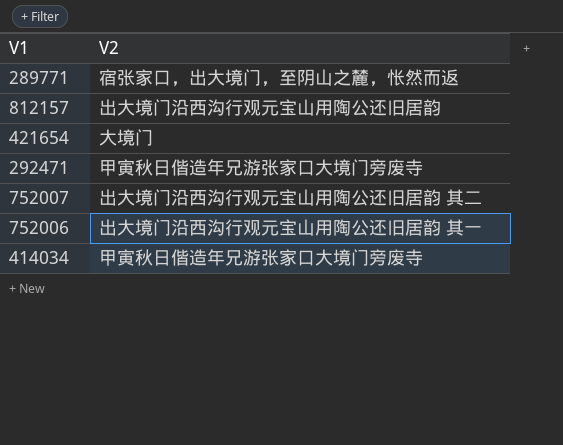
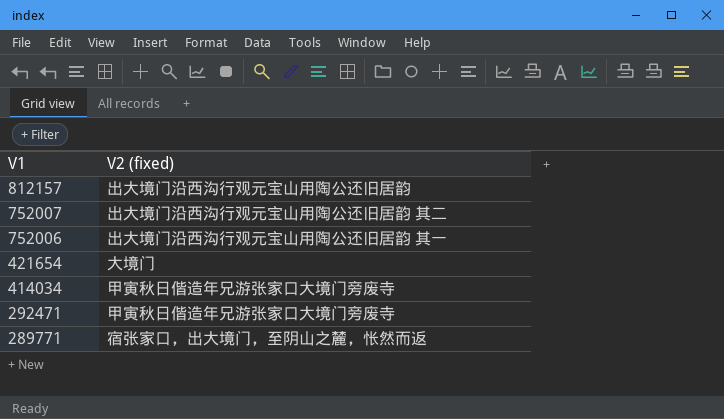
row order: none -> V1 descending
column name: V2 -> V2 (fixed)

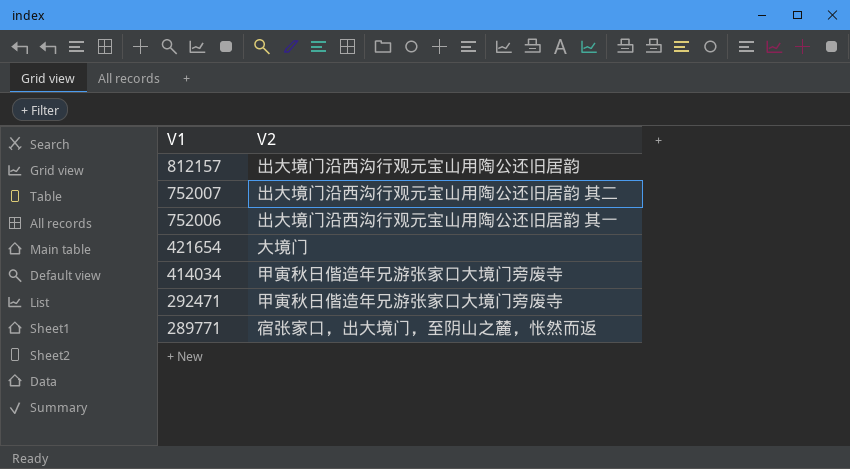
column name: V2 (fixed) -> V2

